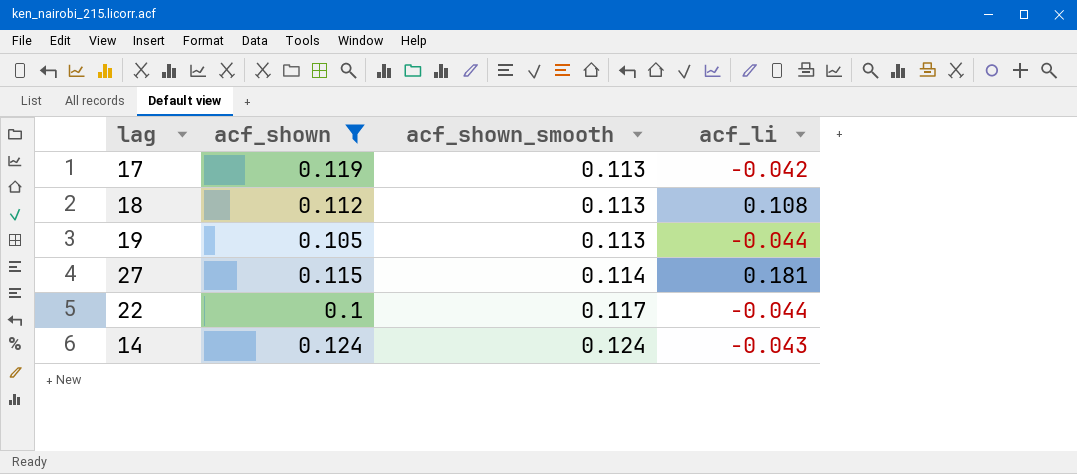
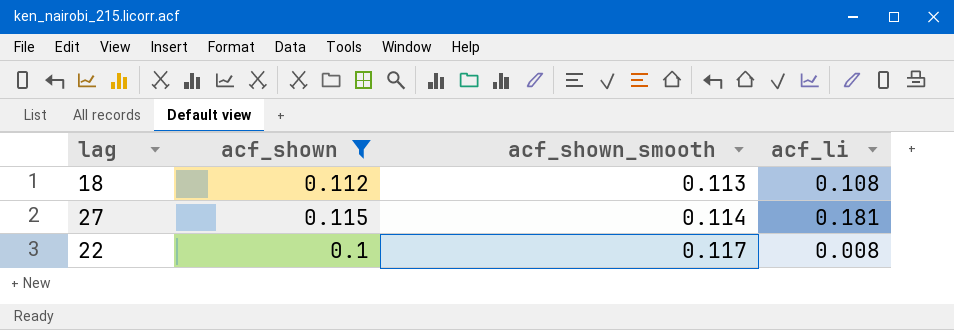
row 17: 0.119 | 0.113 | -0.042 -> none
row 19: 0.105 | 0.113 | -0.044 -> none
row 14: 0.124 | 0.124 | -0.043 -> none
22 | acf_li: -0.044 -> 0.008

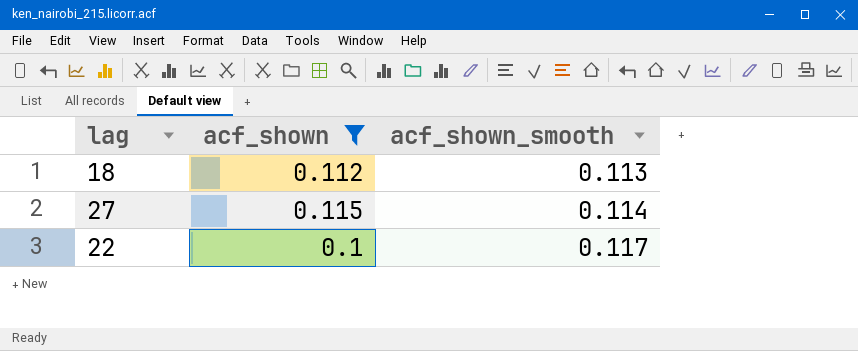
column acf_li | position: 4 -> none

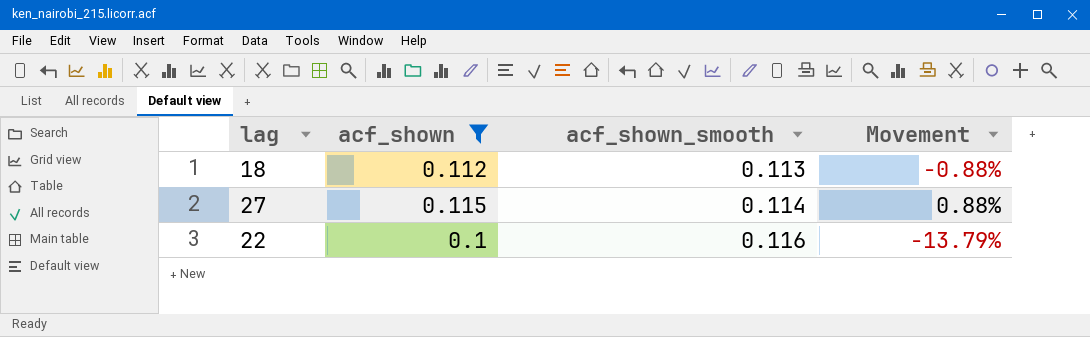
column Movement | formula: none -> ([acf_shown] - [acf_shown_smooth]) / [acf_shown_smooth]
22 | acf_shown_smooth: 0.117 -> 0.116

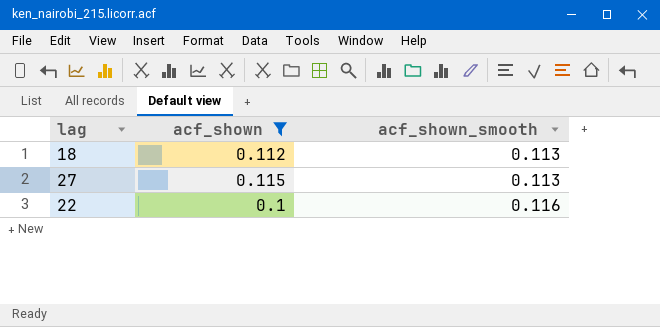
column Movement | formula: ([acf_shown] - [acf_shown_smooth]) / [acf_shown_smooth] -> none
27 | acf_shown_smooth: 0.114 -> 0.113

